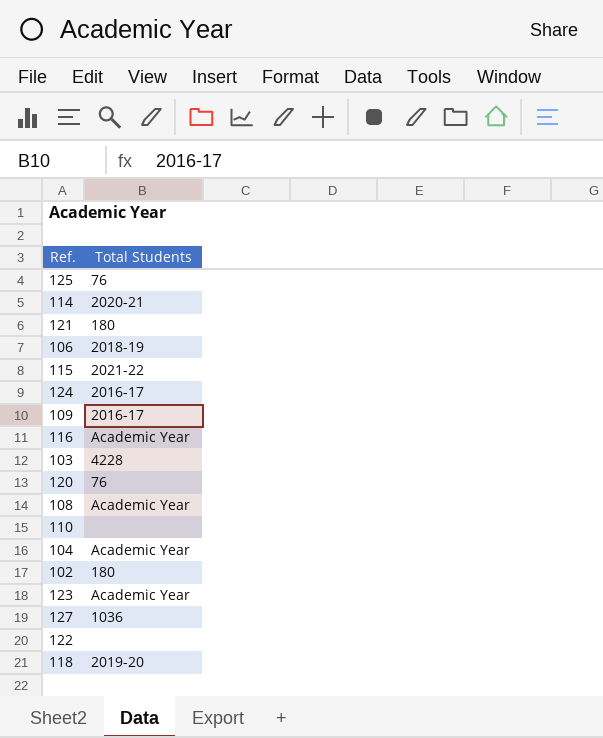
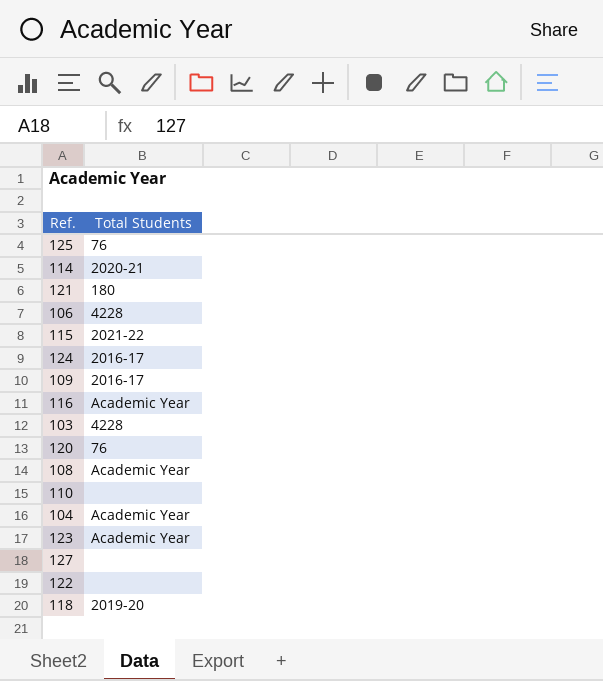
row 102: 180 -> none
106 | Total Students: 2018-19 -> 4228
127 | Total Students: 1036 -> none

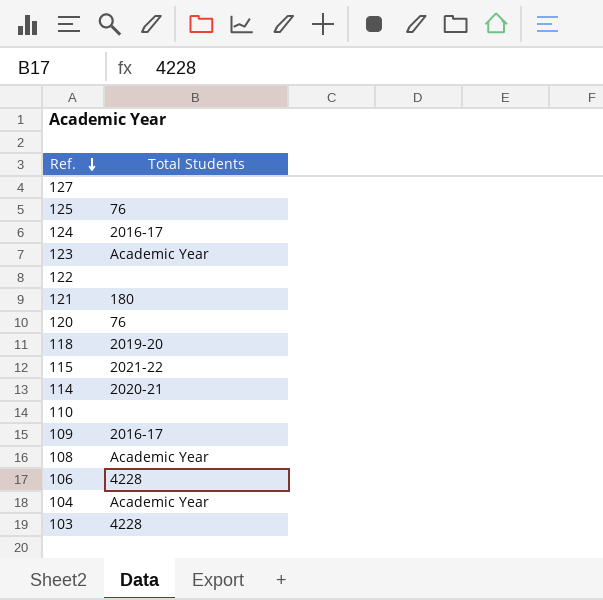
row order: none -> Ref. descending
row 116: Academic Year -> none

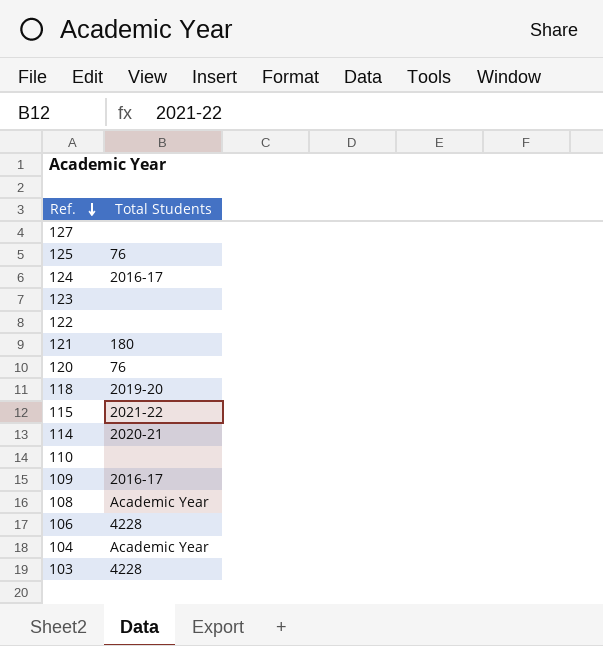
123 | Total Students: Academic Year -> none

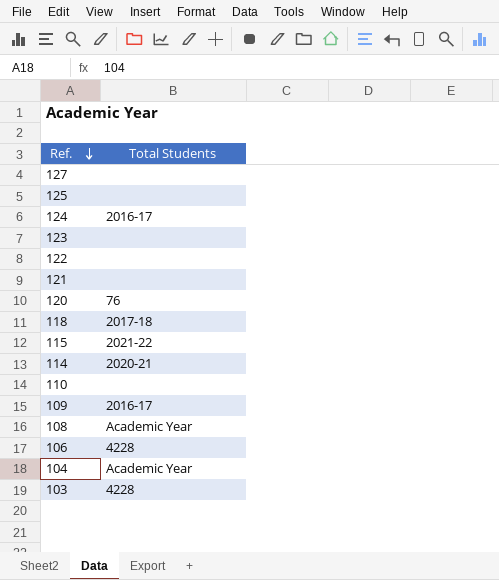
125 | Total Students: 76 -> none
121 | Total Students: 180 -> none
118 | Total Students: 2019-20 -> 2017-18

